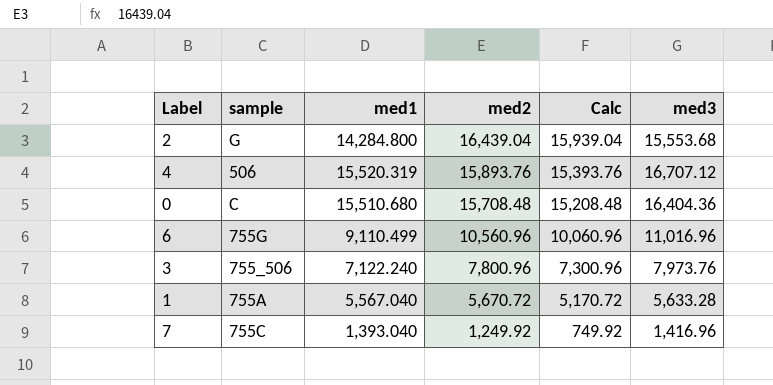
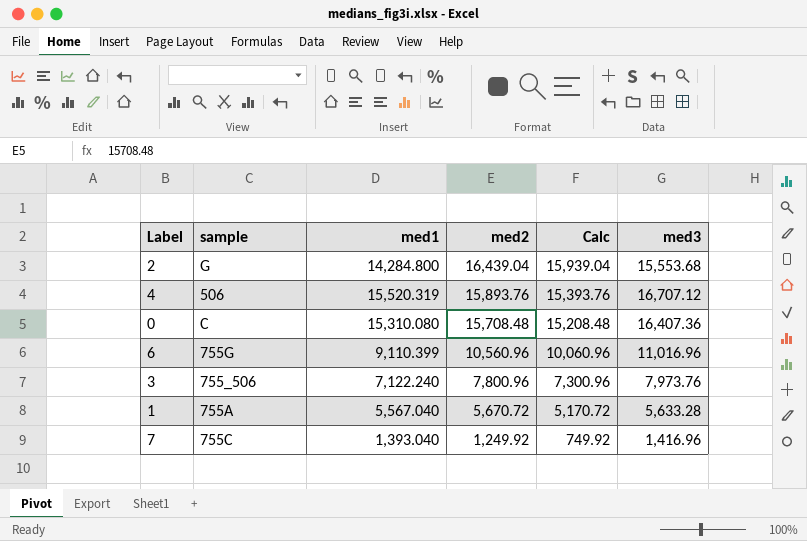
0 | med1: 15,510.680 -> 15,310.080
0 | med3: 16,404.36 -> 16,407.36
6 | med1: 9,110.499 -> 9,110.399

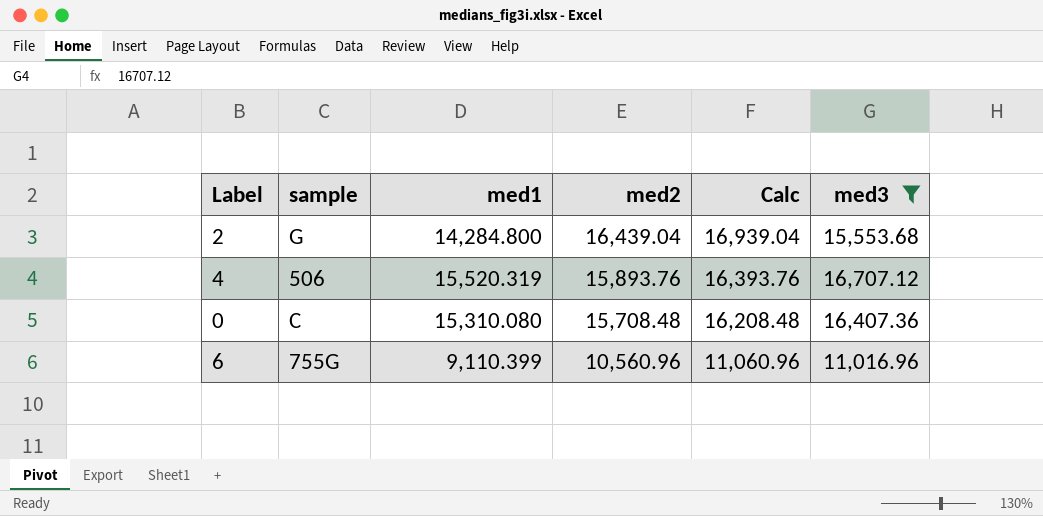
filter: none -> med3 >= 11,016.96
column Calc | formula: [med2] - 500 -> [med2] + 500

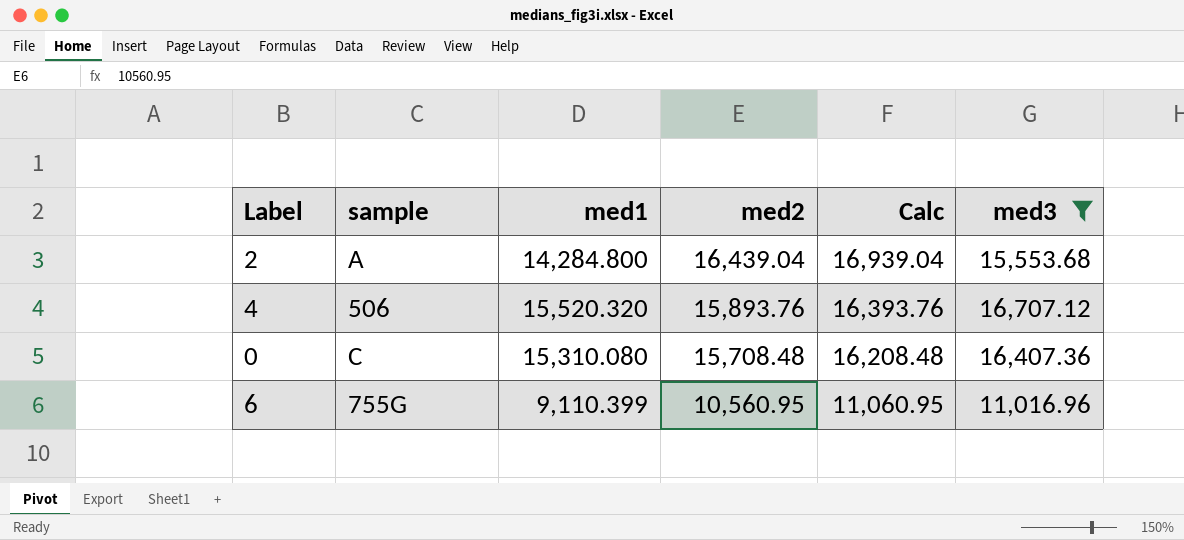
2 | sample: G -> A
4 | med1: 15,520.319 -> 15,520.320
6 | med2: 10,560.96 -> 10,560.95
6 | Calc: 11,060.96 -> 11,060.95

